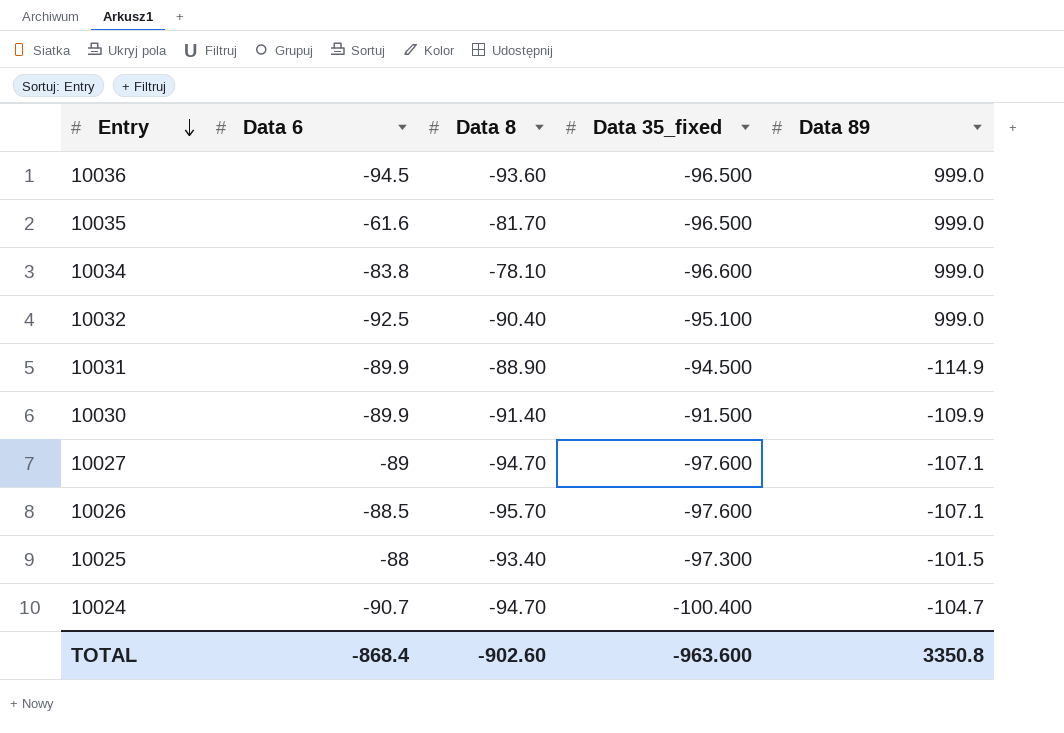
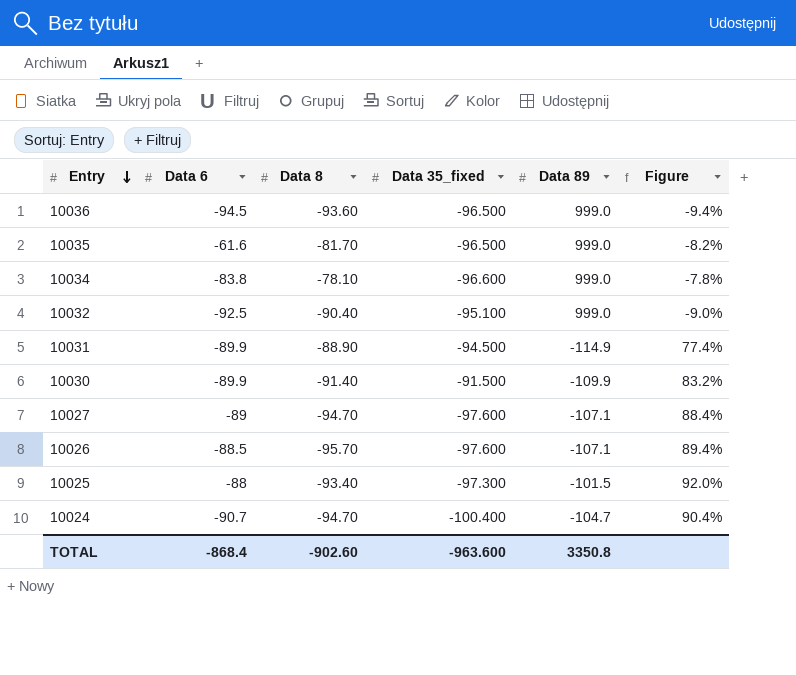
column Figure | formula: none -> [Data 8] / [Data 89]

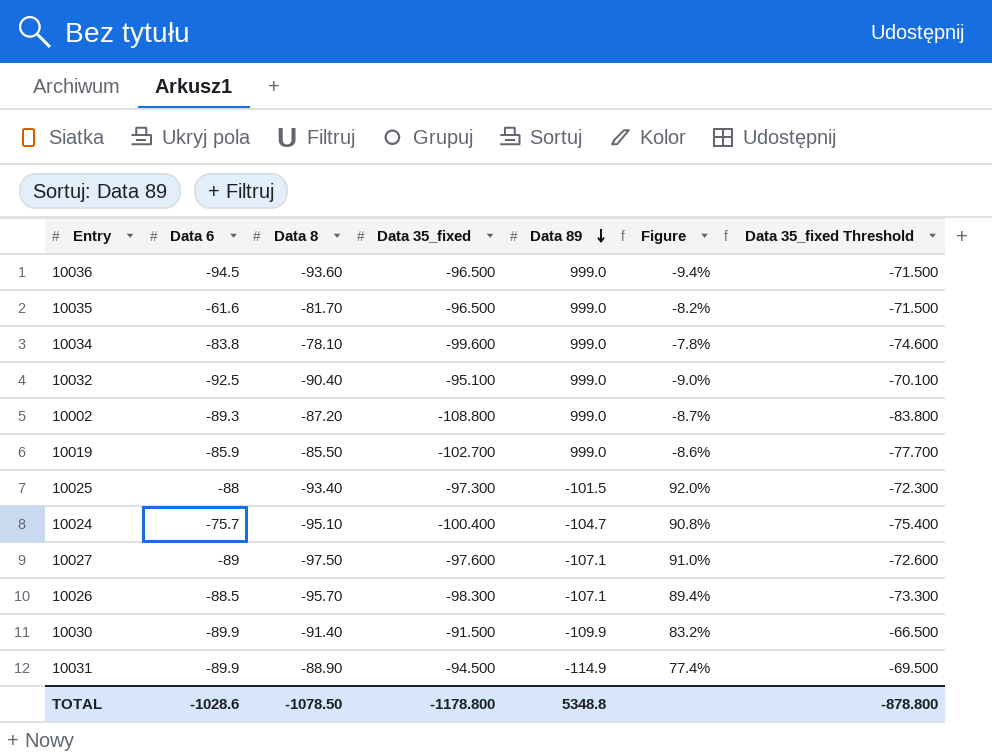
row order: Entry descending -> Data 89 descending
column Data 35_fixed Threshold | formula: none -> [Data 35_fixed] + 25
10034 | Data 35_fixed: -96.600 -> -99.600
row 10002: none -> -89.3 | -87.20 | -108.800 | 999.0 | -8.7% | -83.800
row 10019: none -> -85.9 | -85.50 | -102.700 | 999.0 | -8.6% | -77.700
10024 | Data 6: -90.7 -> -75.7
10024 | Data 8: -94.70 -> -95.10
10024 | Figure: 90.4% -> 90.8%
10027 | Data 8: -94.70 -> -97.50
10027 | Figure: 88.4% -> 91.0%
10026 | Data 35_fixed: -97.600 -> -98.300
TOTAL | Data 6: -868.4 -> -1028.6
TOTAL | Data 8: -902.60 -> -1078.50
TOTAL | Data 35_fixed: -963.600 -> -1178.800
TOTAL | Data 89: 3350.8 -> 5348.8

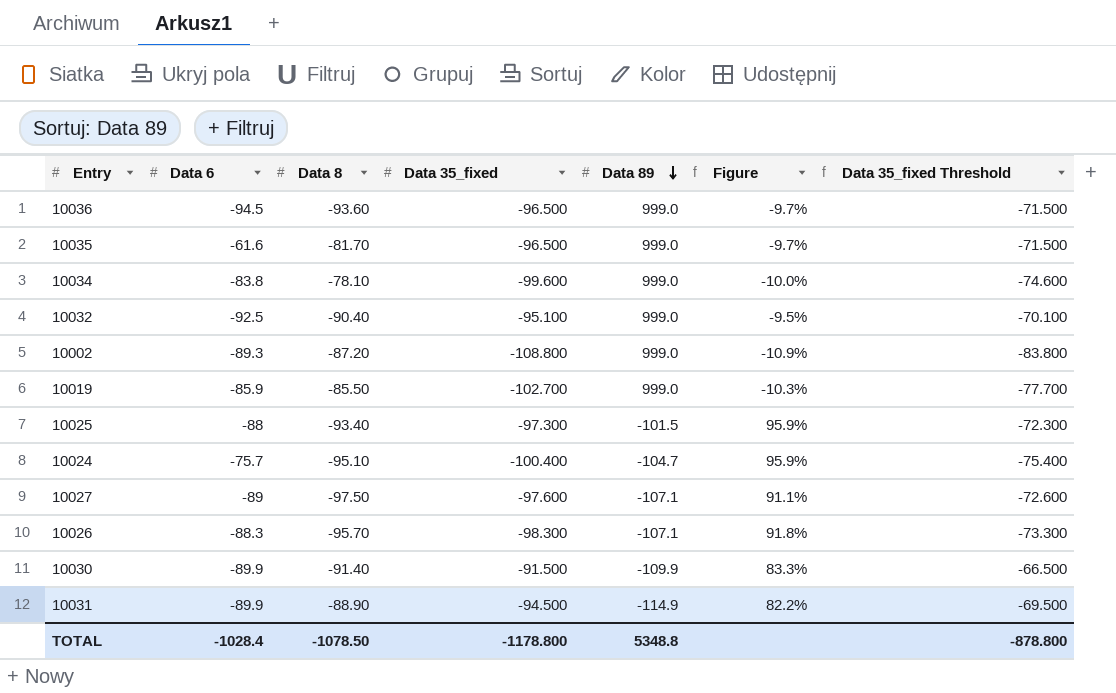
column Figure | formula: [Data 8] / [Data 89] -> [Data 35_fixed] / [Data 89]
10026 | Data 6: -88.5 -> -88.3
TOTAL | Data 6: -1028.6 -> -1028.4

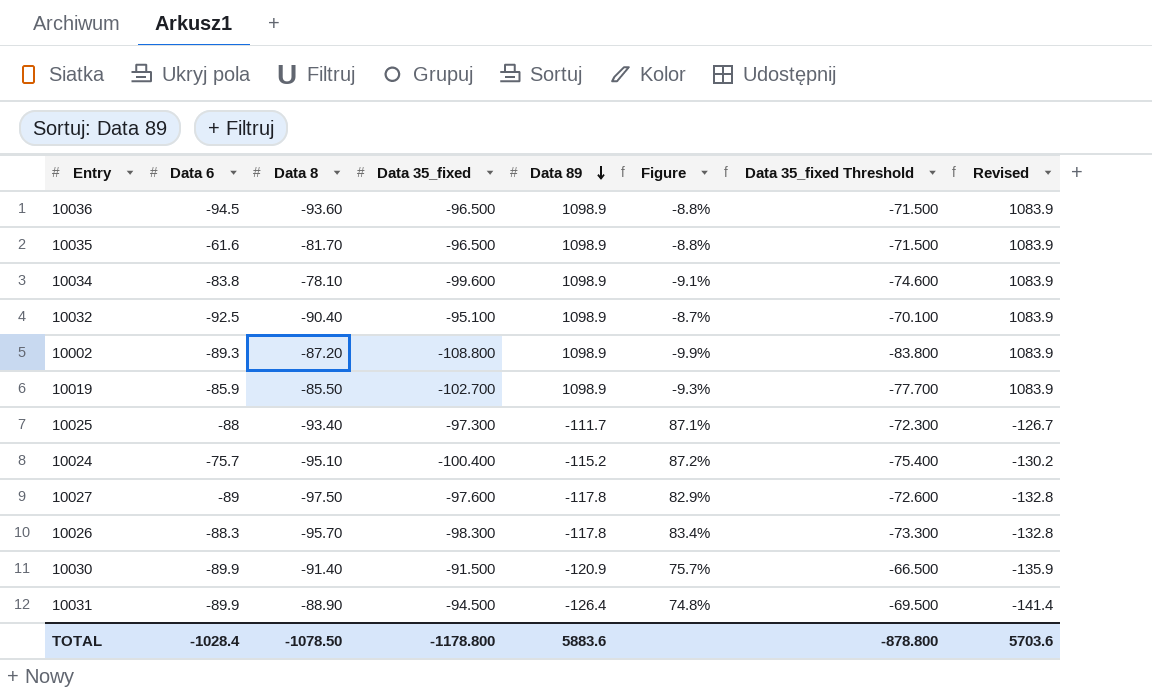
column Revised | formula: none -> [Data 89] - 15
10036 | Data 89: 999.0 -> 1098.9
10036 | Figure: -9.7% -> -8.8%
10035 | Data 89: 999.0 -> 1098.9
10035 | Figure: -9.7% -> -8.8%
10034 | Data 89: 999.0 -> 1098.9
10034 | Figure: -10.0% -> -9.1%
10032 | Data 89: 999.0 -> 1098.9
10032 | Figure: -9.5% -> -8.7%
10002 | Data 89: 999.0 -> 1098.9
10002 | Figure: -10.9% -> -9.9%
10019 | Data 89: 999.0 -> 1098.9
10019 | Figure: -10.3% -> -9.3%
10025 | Data 89: -101.5 -> -111.7
10025 | Figure: 95.9% -> 87.1%
10024 | Data 89: -104.7 -> -115.2
10024 | Figure: 95.9% -> 87.2%
10027 | Data 89: -107.1 -> -117.8
10027 | Figure: 91.1% -> 82.9%
10026 | Data 89: -107.1 -> -117.8
10026 | Figure: 91.8% -> 83.4%
10030 | Data 89: -109.9 -> -120.9
10030 | Figure: 83.3% -> 75.7%
10031 | Data 89: -114.9 -> -126.4
10031 | Figure: 82.2% -> 74.8%
TOTAL | Data 89: 5348.8 -> 5883.6

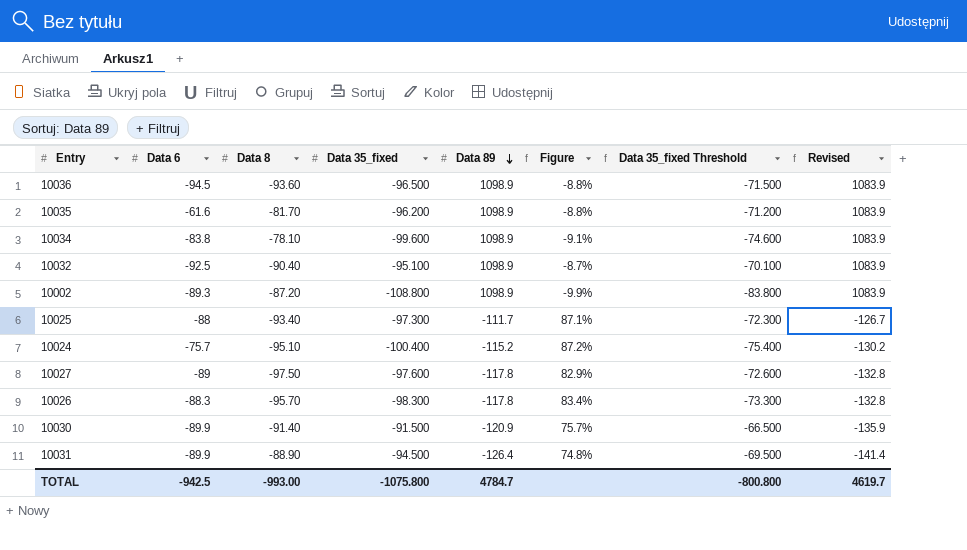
row 10019: -85.9 | -85.50 | -102.700 | 1098.9 | -9.3% | -77.700 | 1083.9 -> none
10035 | Data 35_fixed: -96.500 -> -96.200
10035 | Data 35_fixed Threshold: -71.500 -> -71.200
TOTAL | Data 6: -1028.4 -> -942.5
TOTAL | Data 8: -1078.50 -> -993.00
TOTAL | Data 35_fixed: -1178.800 -> -1075.800
TOTAL | Data 89: 5883.6 -> 4784.7
TOTAL | Data 35_fixed Threshold: -878.800 -> -800.800
TOTAL | Revised: 5703.6 -> 4619.7

